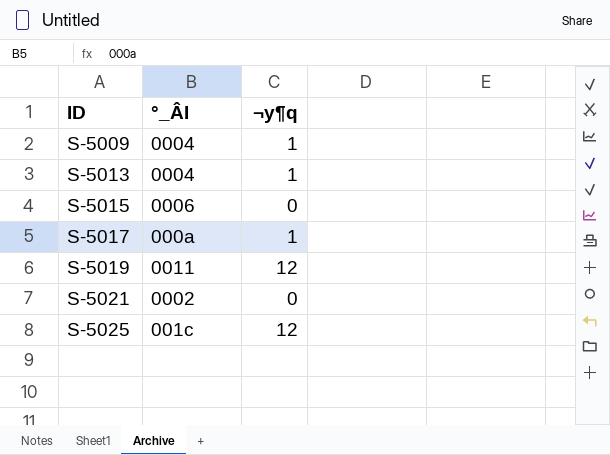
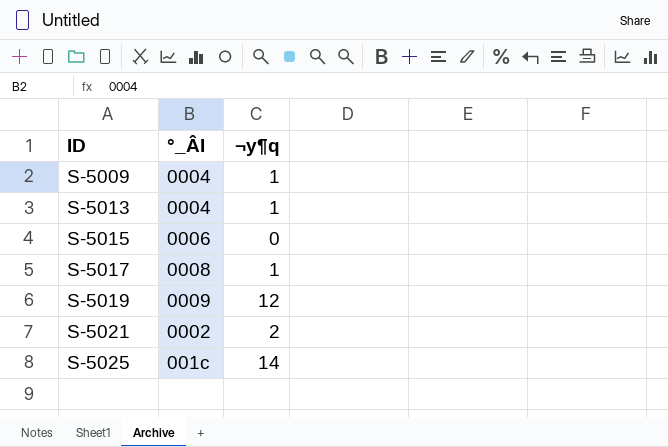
S-5017 | °_ÂI: 000a -> 0008
S-5019 | °_ÂI: 0011 -> 0009
S-5021 | ¬y¶q: 0 -> 2
S-5025 | ¬y¶q: 12 -> 14

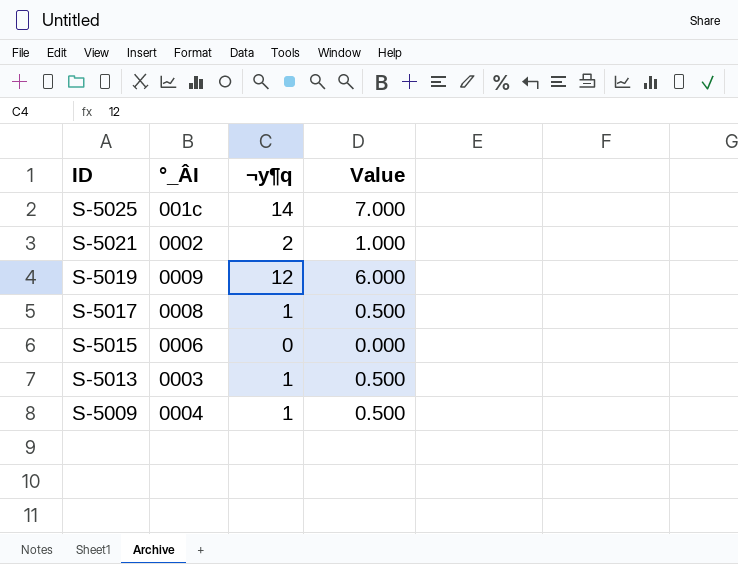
row order: ID ascending -> ID descending
column Value | formula: none -> [¬y¶q] * 0.5
S-5013 | °_ÂI: 0004 -> 0003

